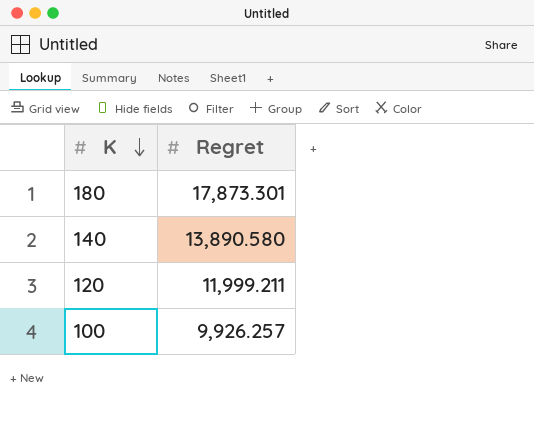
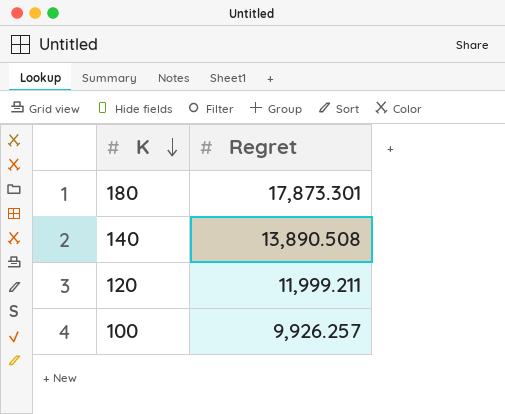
140 | Regret: 13,890.580 -> 13,890.508

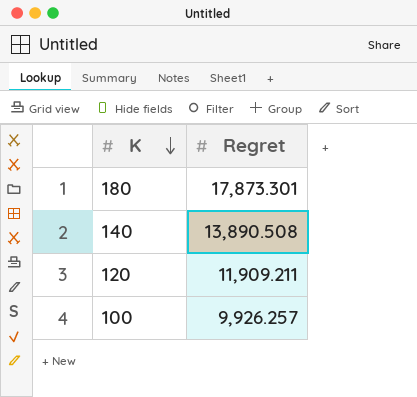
120 | Regret: 11,999.211 -> 11,909.211

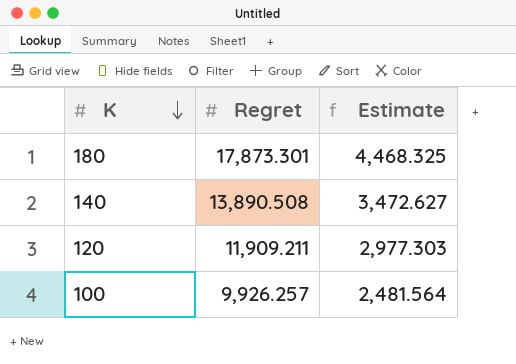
column Estimate | formula: none -> [Regret] * 0.25

